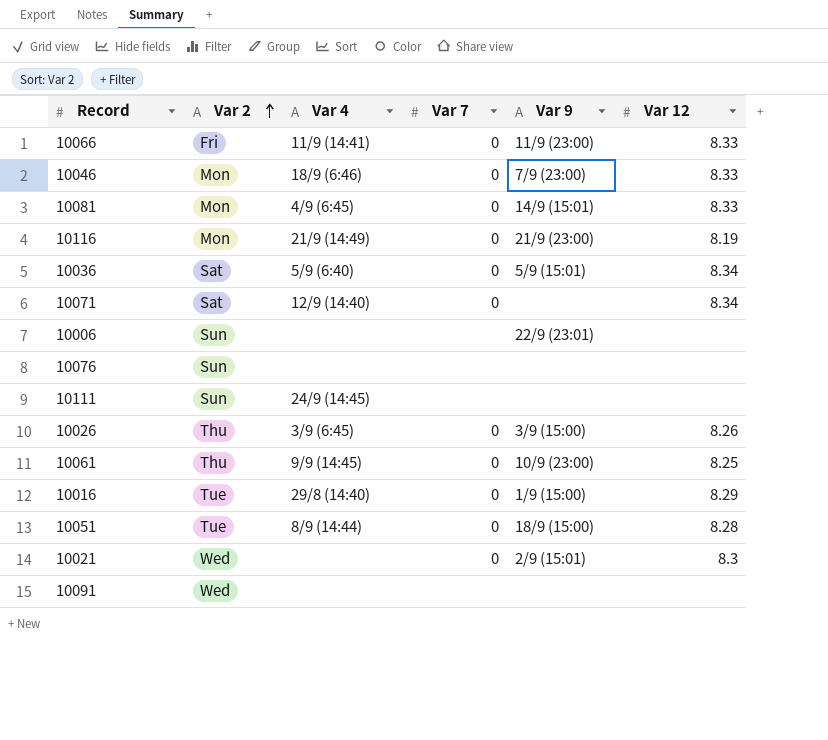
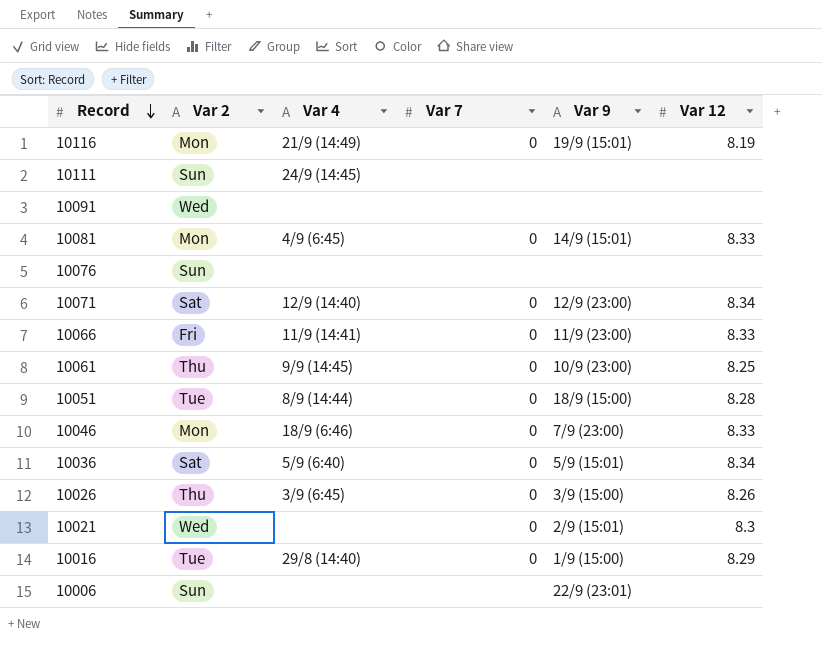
row order: Var 2 ascending -> Record descending
10116 | Var 9: 21/9 (23:00) -> 19/9 (15:01)
10071 | Var 9: none -> 12/9 (23:00)

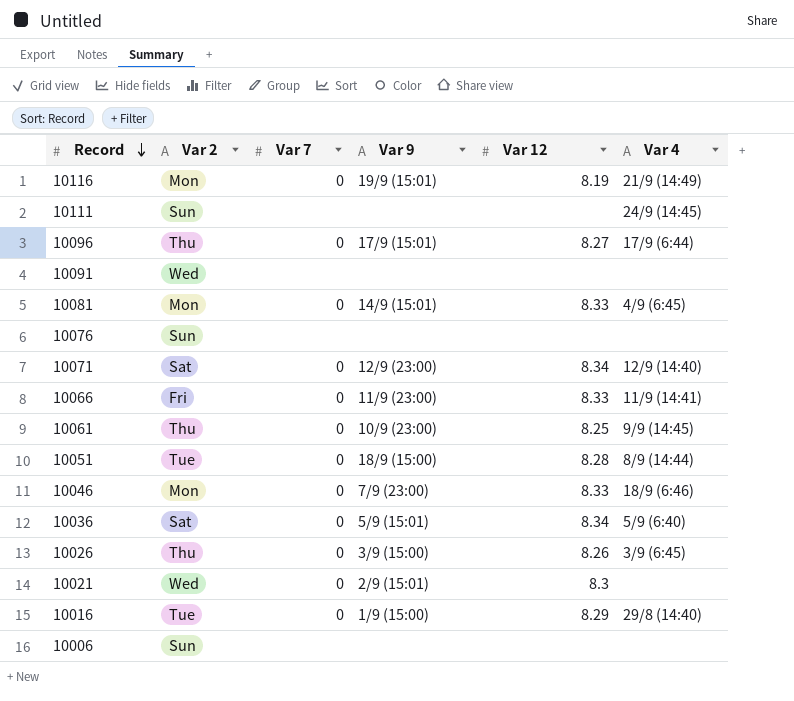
column Var 4 | position: 3 -> 6
row 10096: none -> Thu | 0 | 17/9 (15:01) | 8.27 | 17/9 (6:44)
10006 | Var 9: 22/9 (23:01) -> none

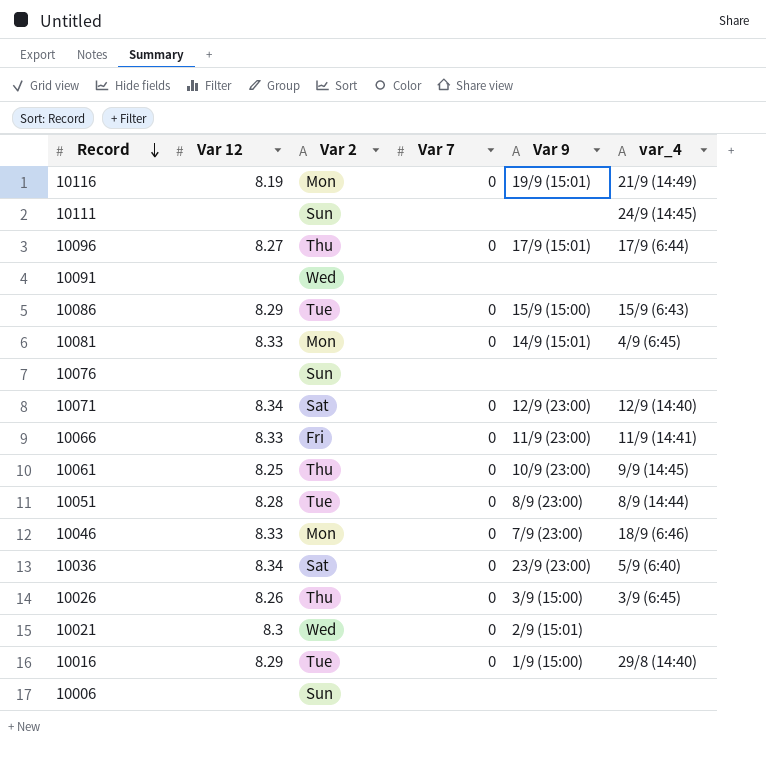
column Var 12 | position: 5 -> 2
column name: Var 4 -> var_4
row 10086: none -> 8.29 | Tue | 0 | 15/9 (15:00) | 15/9 (6:43)
10051 | Var 9: 18/9 (15:00) -> 8/9 (23:00)
10036 | Var 9: 5/9 (15:01) -> 23/9 (23:00)

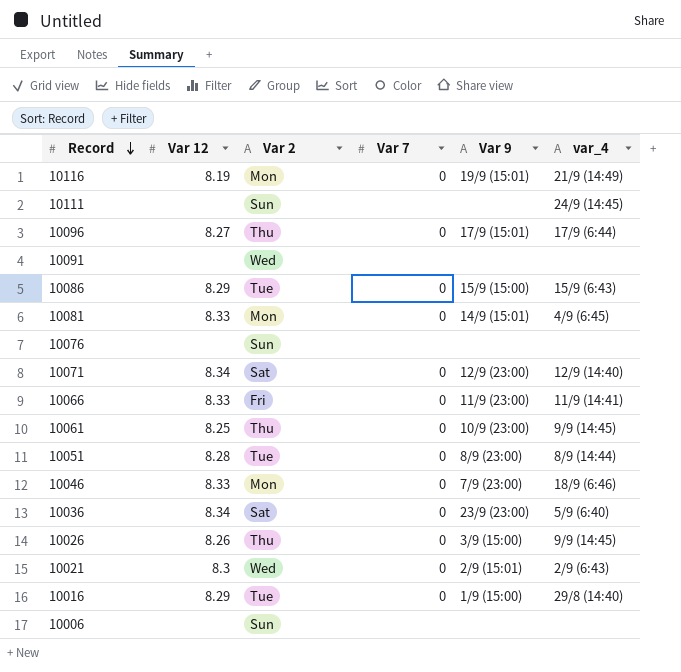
10026 | var_4: 3/9 (6:45) -> 9/9 (14:45)
10021 | var_4: none -> 2/9 (6:43)

